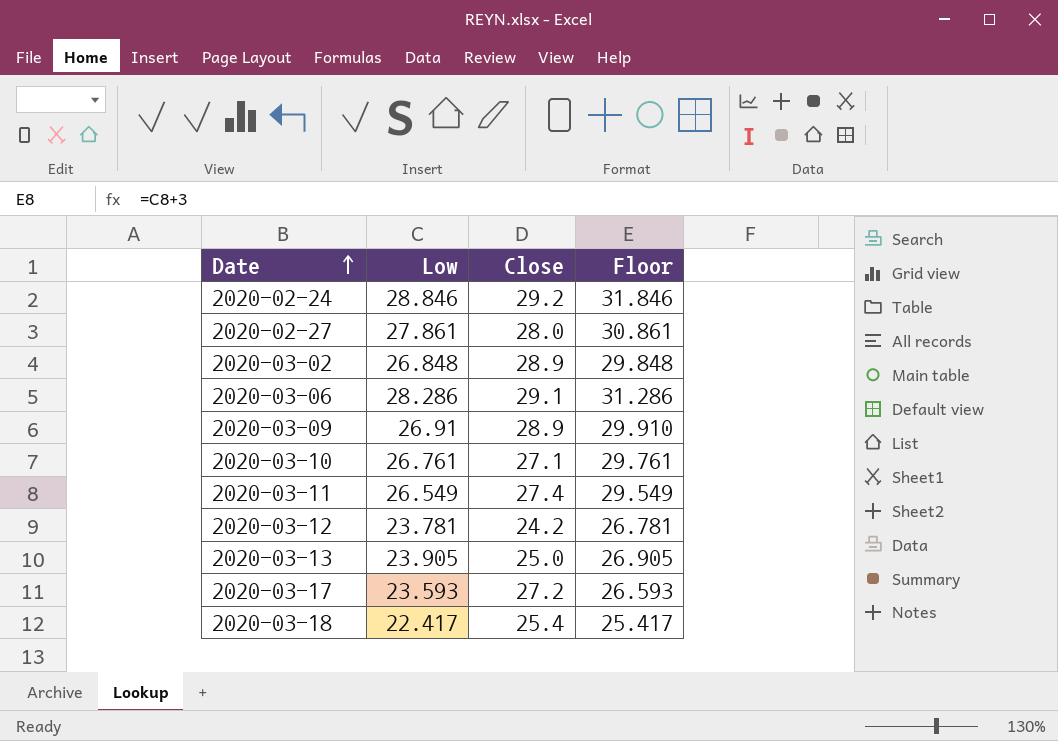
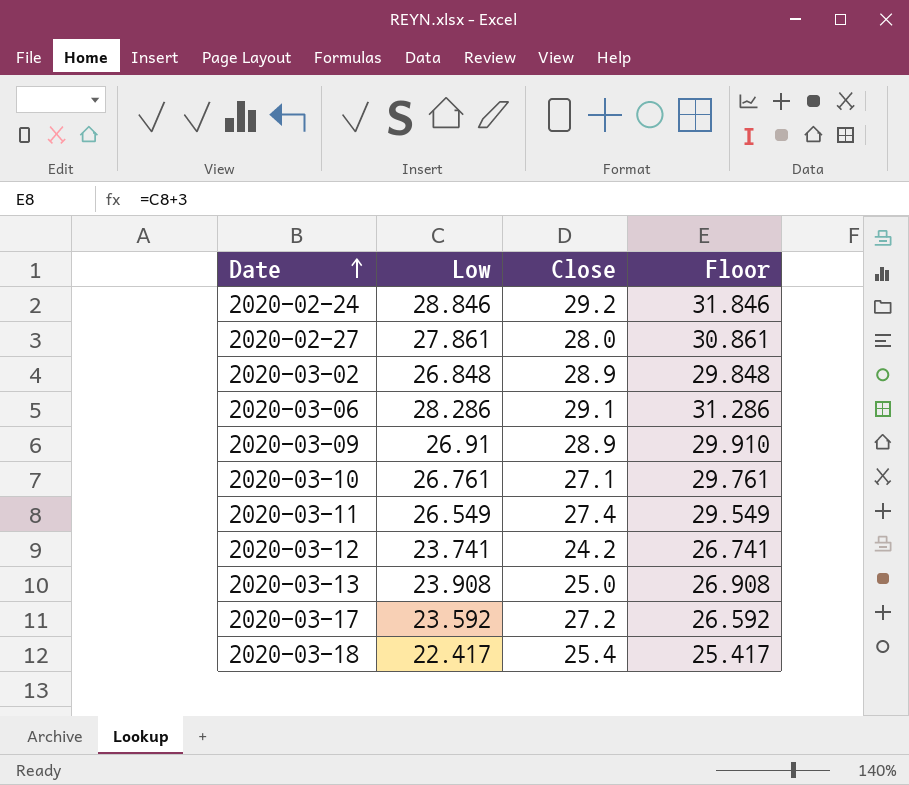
2020-03-12 | Low: 23.781 -> 23.741
2020-03-12 | Floor: 26.781 -> 26.741
2020-03-13 | Low: 23.905 -> 23.908
2020-03-13 | Floor: 26.905 -> 26.908
2020-03-17 | Low: 23.593 -> 23.592
2020-03-17 | Floor: 26.593 -> 26.592

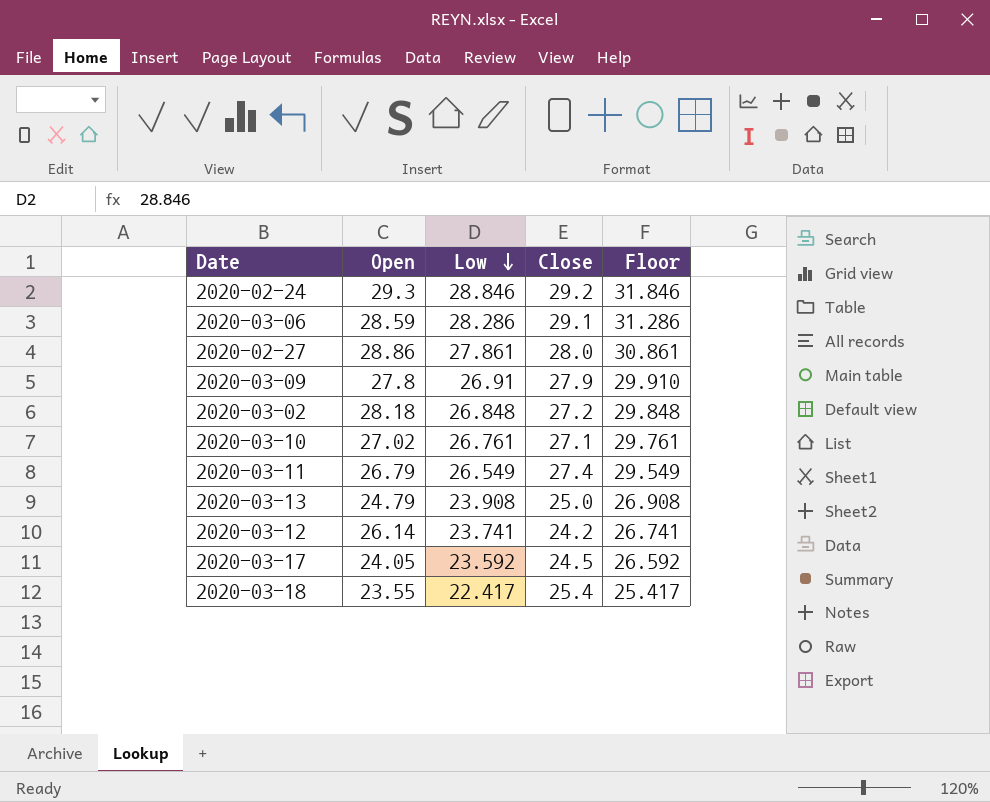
row order: Date ascending -> Low descending
column Open | position: none -> 2
2020-03-09 | Close: 28.9 -> 27.9
2020-03-02 | Close: 28.9 -> 27.2
2020-03-17 | Close: 27.2 -> 24.5

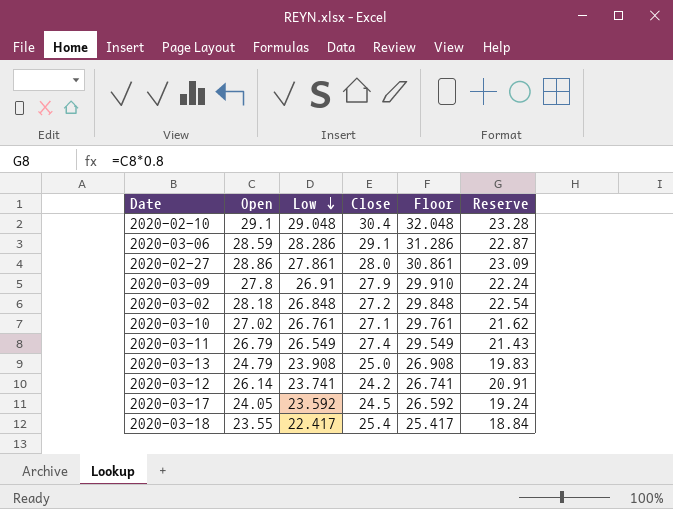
column Reserve | formula: none -> [Open] * 0.8
row 2020-02-24: 29.3 | 28.846 | 29.2 | 31.846 -> none
row 2020-02-10: none -> 29.1 | 29.048 | 30.4 | 32.048 | 23.28

